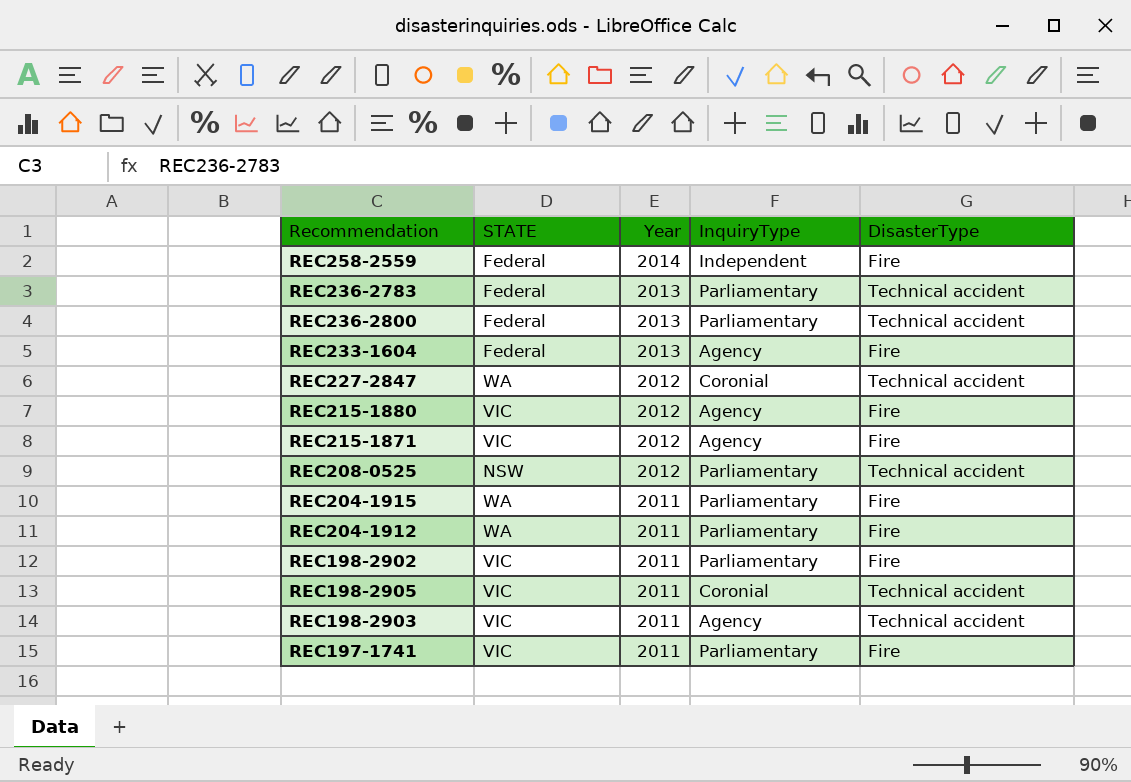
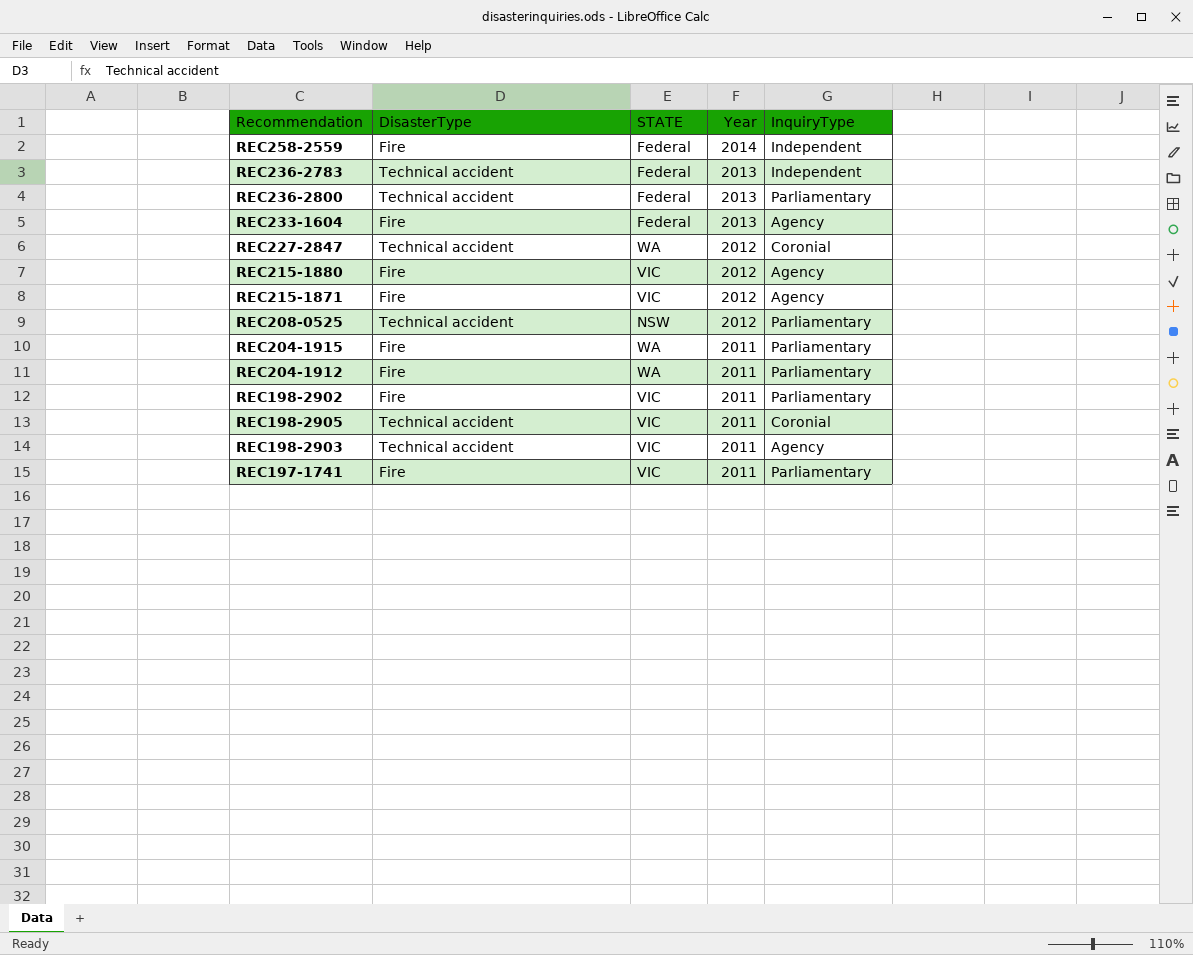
column DisasterType | position: 5 -> 2
REC236-2783 | InquiryType: Parliamentary -> Independent

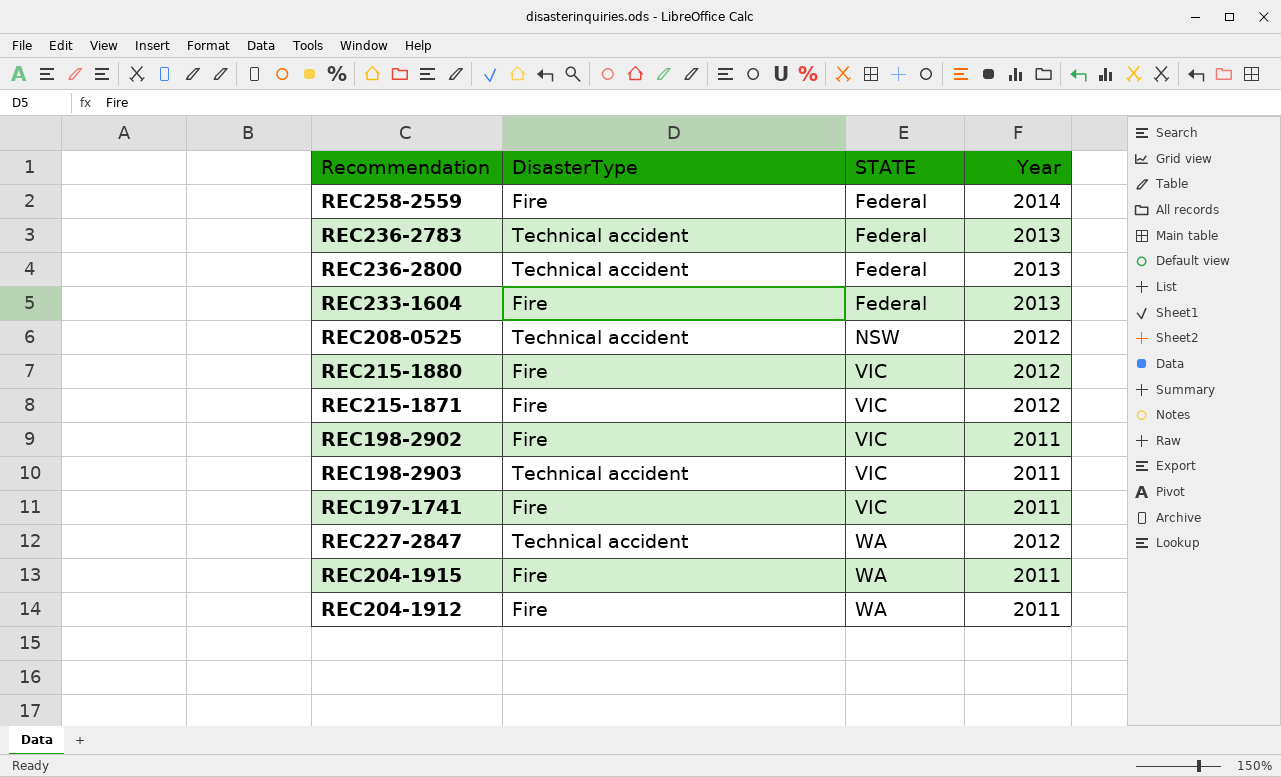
row order: Year descending -> STATE ascending
column InquiryType | position: 5 -> none
row REC198-2905: Technical accident | VIC | 2011 | Coronial -> none

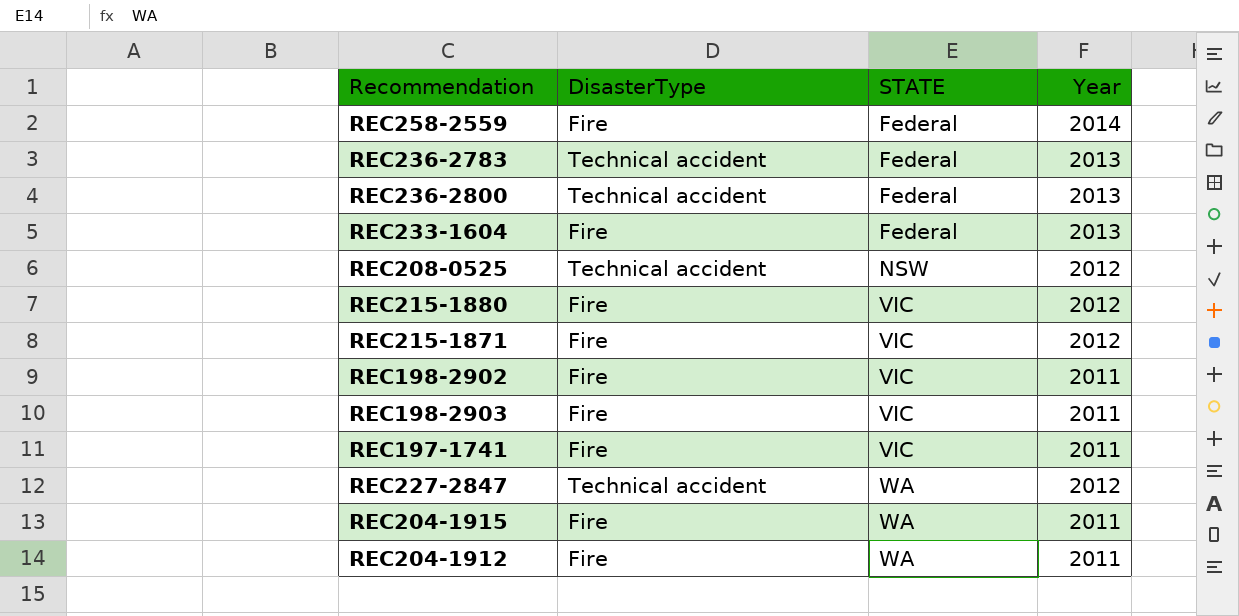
REC198-2903 | DisasterType: Technical accident -> Fire

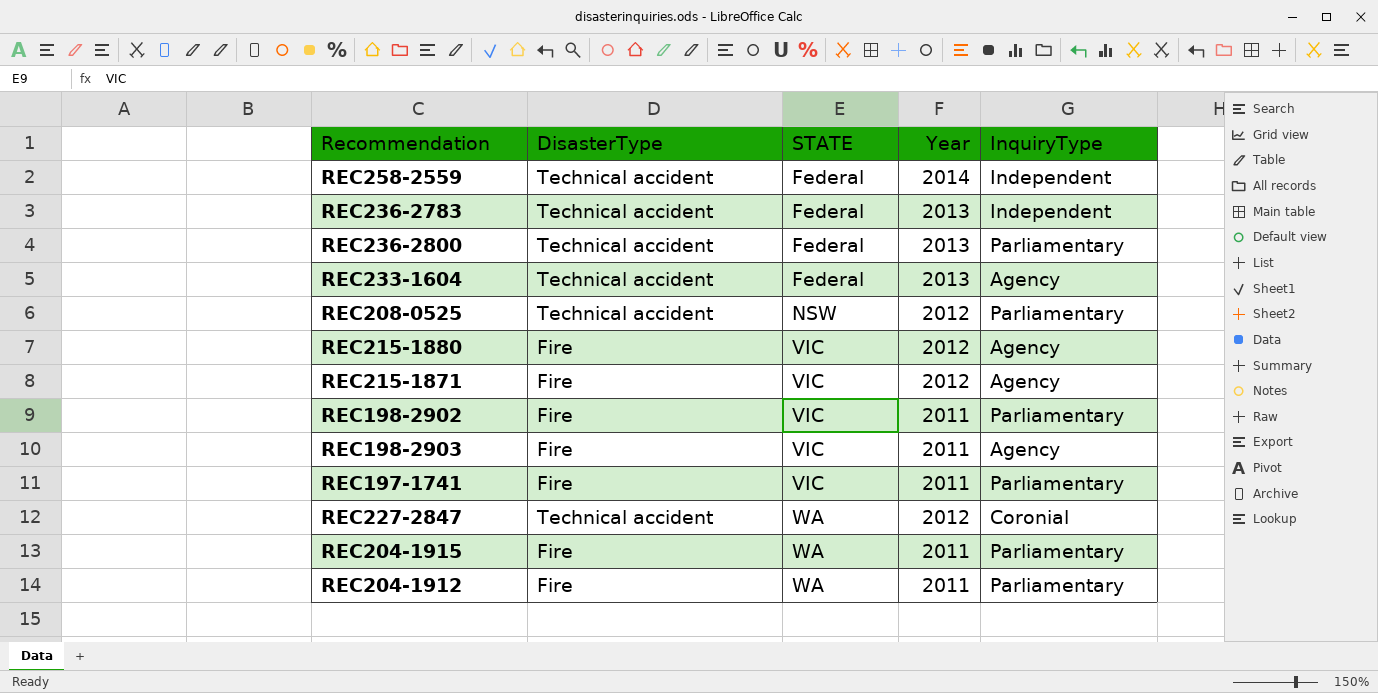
column InquiryType | position: none -> 5
REC258-2559 | DisasterType: Fire -> Technical accident
REC233-1604 | DisasterType: Fire -> Technical accident

